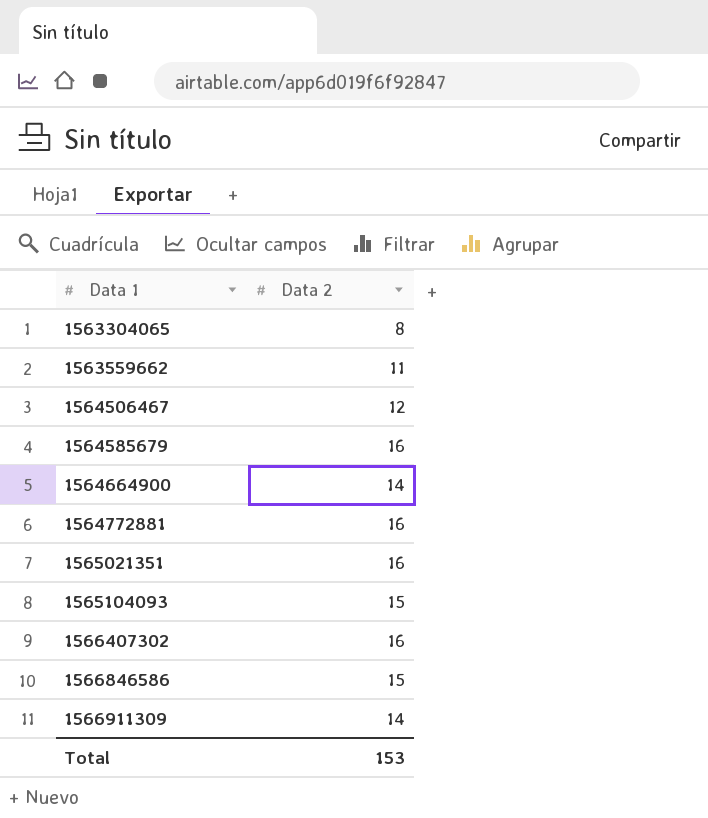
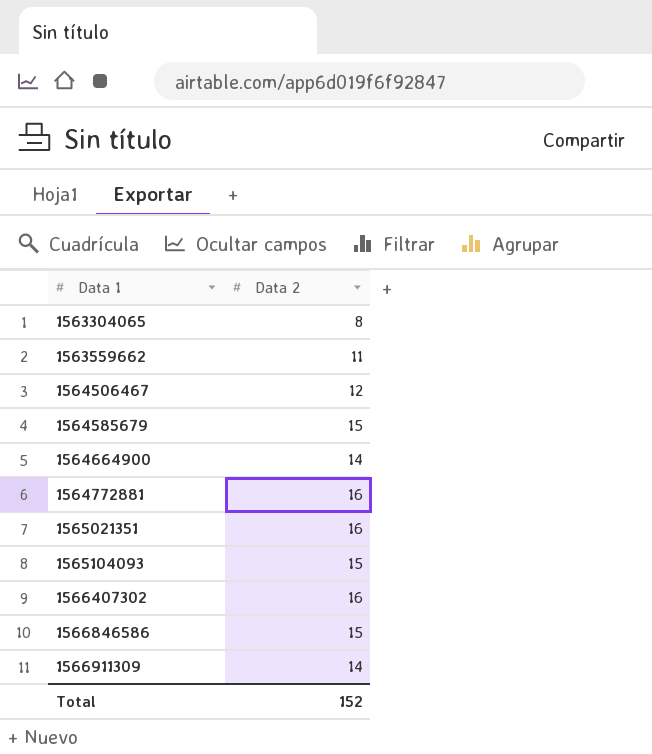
1564585679 | Data 2: 16 -> 15
Total | Data 2: 153 -> 152

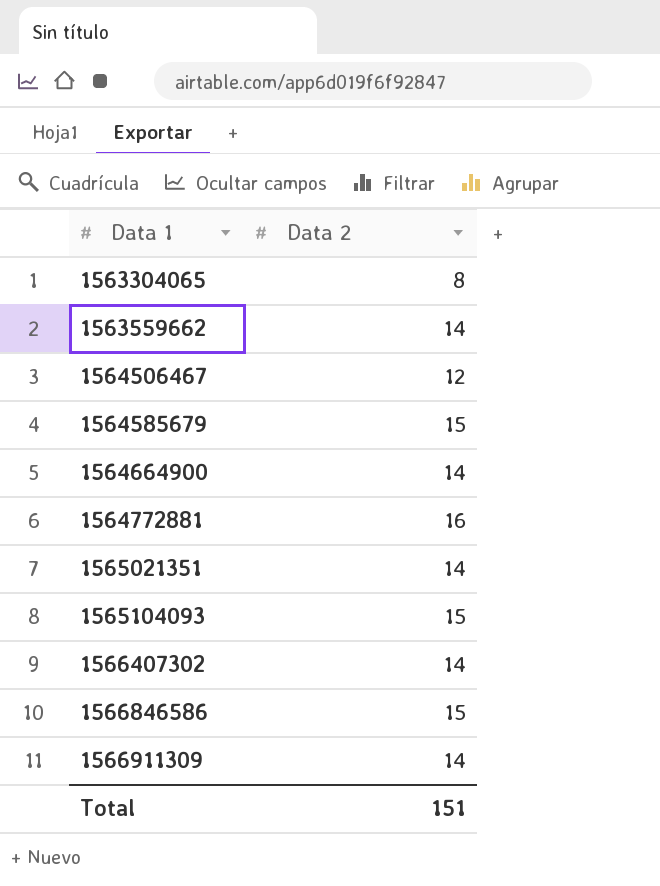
1563559662 | Data 2: 11 -> 14
1565021351 | Data 2: 16 -> 14
1566407302 | Data 2: 16 -> 14
Total | Data 2: 152 -> 151

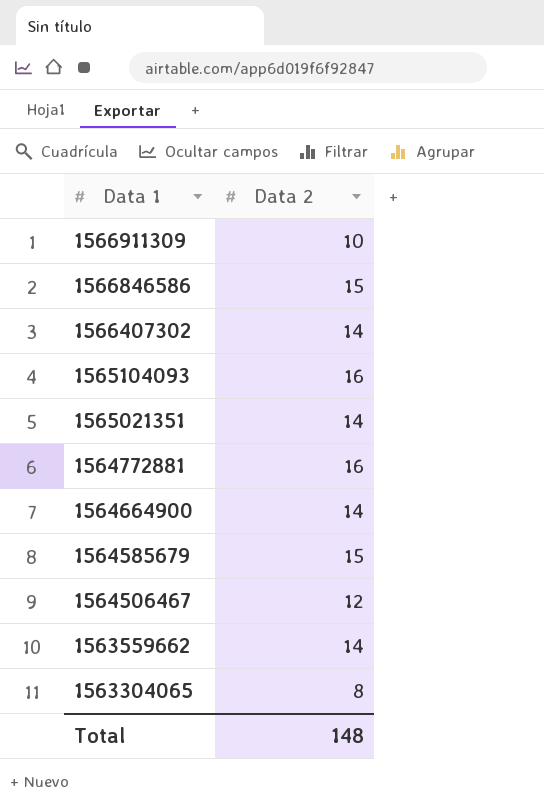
row order: Data 1 ascending -> Data 1 descending
1566911309 | Data 2: 14 -> 10
1565104093 | Data 2: 15 -> 16
Total | Data 2: 151 -> 148

